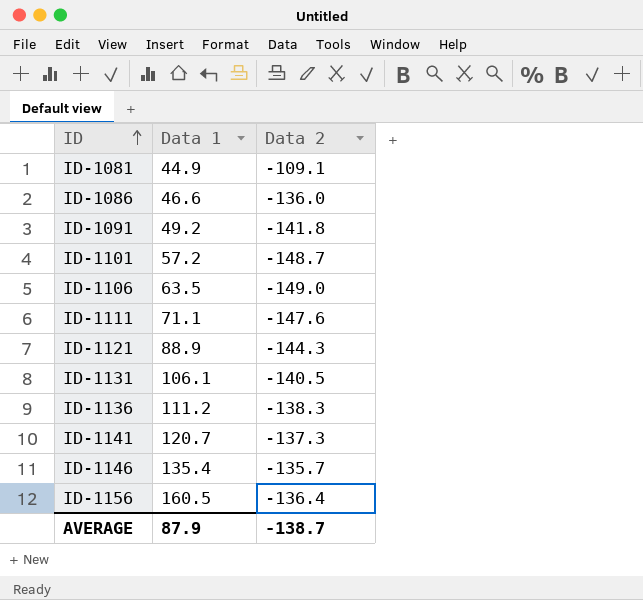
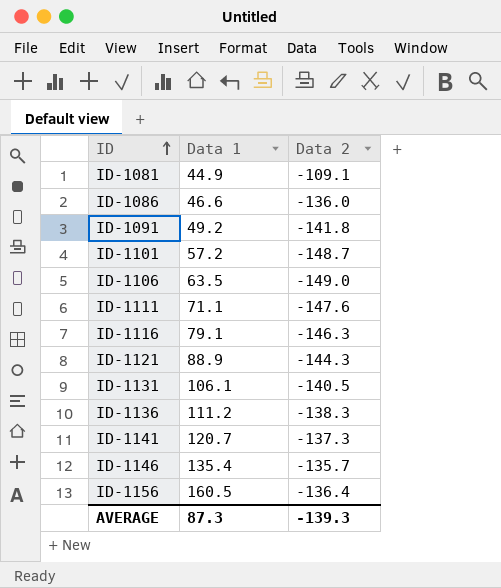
row ID-1116: none -> 79.1 | -146.3
AVERAGE | Data 1: 87.9 -> 87.3
AVERAGE | Data 2: -138.7 -> -139.3

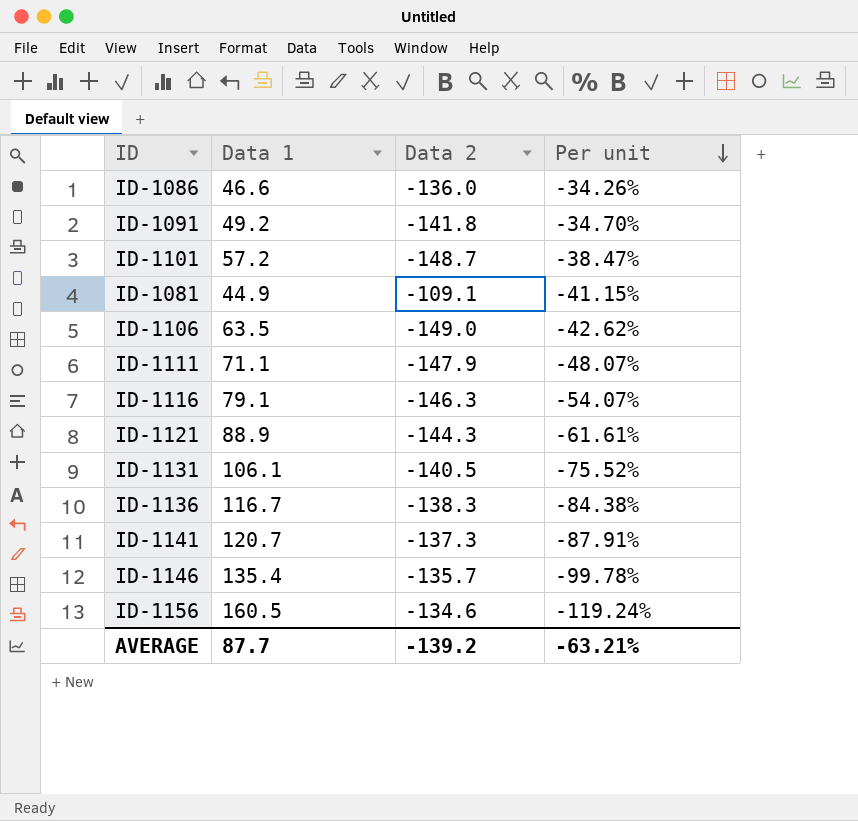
row order: ID ascending -> Per unit descending
column Per unit | formula: none -> [Data 1] / [Data 2]
ID-1111 | Data 2: -147.6 -> -147.9
ID-1136 | Data 1: 111.2 -> 116.7
ID-1156 | Data 2: -136.4 -> -134.6
AVERAGE | Data 1: 87.3 -> 87.7
AVERAGE | Data 2: -139.3 -> -139.2

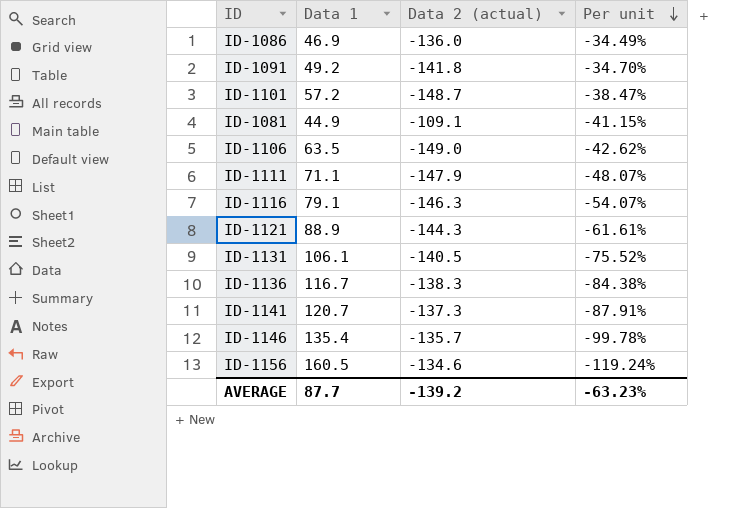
column name: Data 2 -> Data 2 (actual)
ID-1086 | Data 1: 46.6 -> 46.9
ID-1086 | Per unit: -34.26% -> -34.49%
AVERAGE | Per unit: -63.21% -> -63.23%

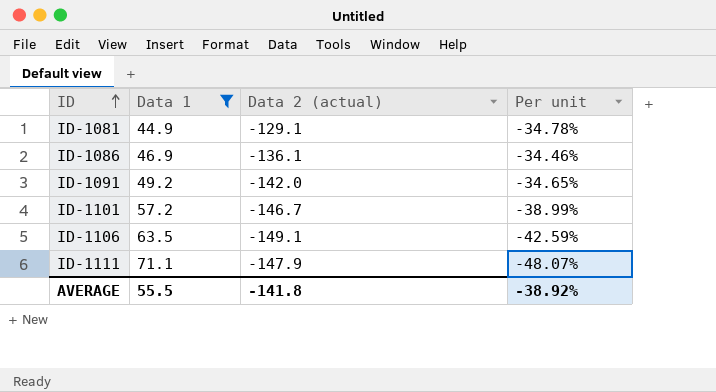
filter: none -> Data 1 <= 71.1
row order: Per unit descending -> ID ascending
ID-1081 | Data 2 (actual): -109.1 -> -129.1
ID-1081 | Per unit: -41.15% -> -34.78%
ID-1086 | Data 2 (actual): -136.0 -> -136.1
ID-1086 | Per unit: -34.49% -> -34.46%
ID-1091 | Data 2 (actual): -141.8 -> -142.0
ID-1091 | Per unit: -34.70% -> -34.65%
ID-1101 | Data 2 (actual): -148.7 -> -146.7
ID-1101 | Per unit: -38.47% -> -38.99%
ID-1106 | Data 2 (actual): -149.0 -> -149.1
ID-1106 | Per unit: -42.62% -> -42.59%
AVERAGE | Data 1: 87.7 -> 55.5
AVERAGE | Data 2 (actual): -139.2 -> -141.8
AVERAGE | Per unit: -63.23% -> -38.92%

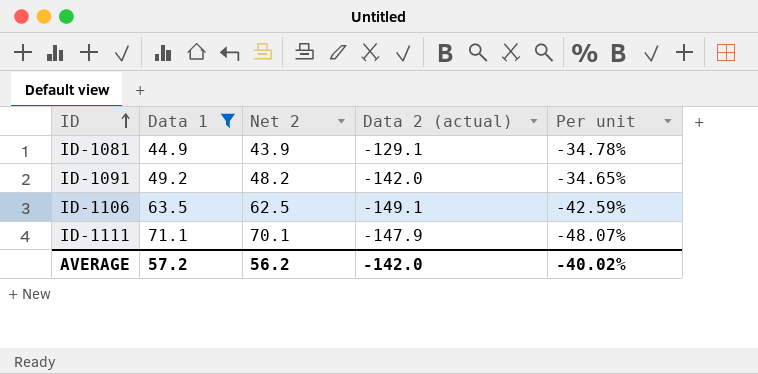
column Net 2 | formula: none -> [Data 1] - 1
row ID-1086: 46.9 | -136.1 | -34.46% -> none
row ID-1101: 57.2 | -146.7 | -38.99% -> none
AVERAGE | Data 1: 55.5 -> 57.2
AVERAGE | Data 2 (actual): -141.8 -> -142.0
AVERAGE | Per unit: -38.92% -> -40.02%

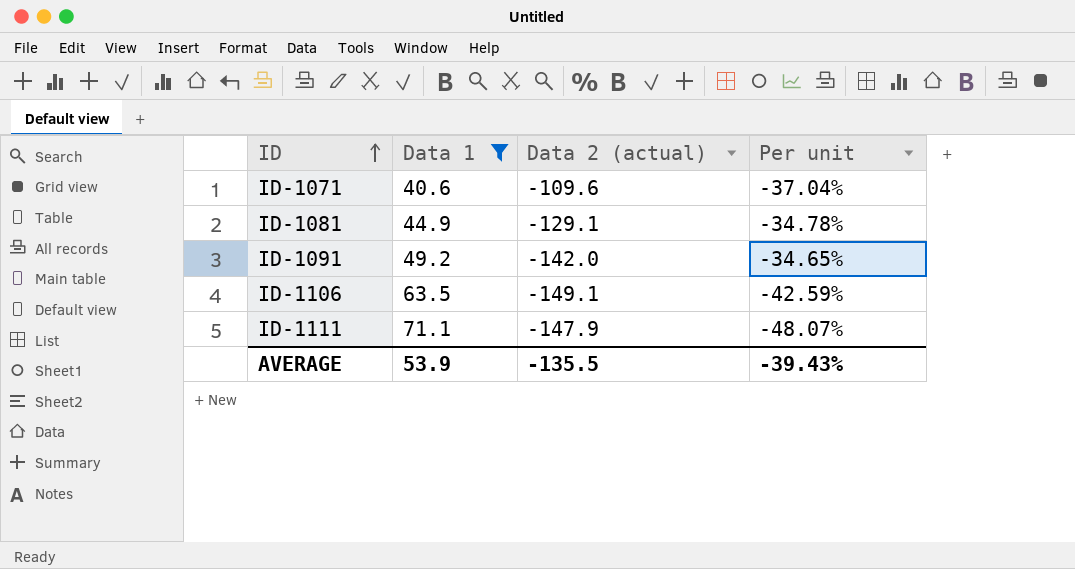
column Net 2 | formula: [Data 1] - 1 -> none
row ID-1071: none -> 40.6 | -109.6 | -37.04%
AVERAGE | Data 1: 57.2 -> 53.9
AVERAGE | Data 2 (actual): -142.0 -> -135.5
AVERAGE | Per unit: -40.02% -> -39.43%

